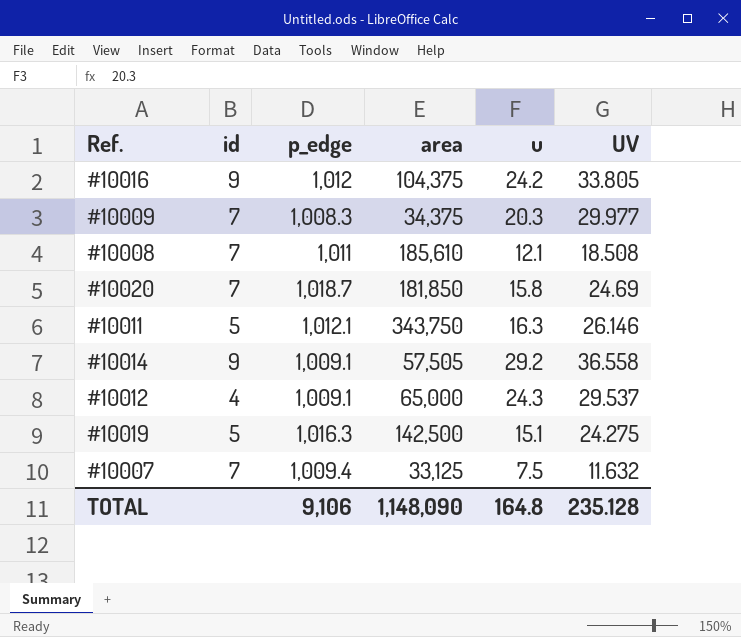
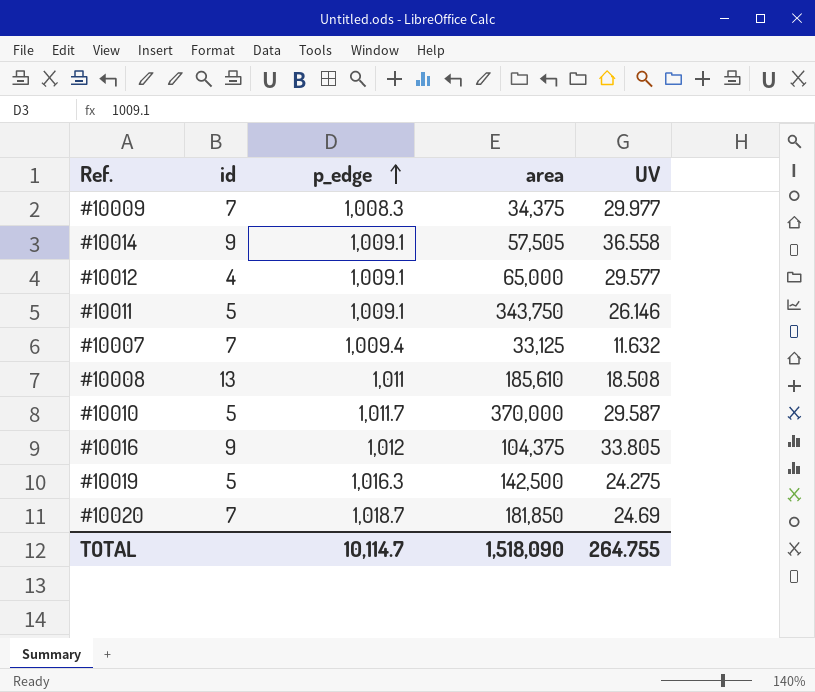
row order: none -> p_edge ascending
column u | position: 5 -> none
#10012 | UV: 29.537 -> 29.577
#10011 | p_edge: 1,012.1 -> 1,009.1
#10008 | id: 7 -> 13
row #10010: none -> 5 | 1,011.7 | 370,000 | 29.587
TOTAL | p_edge: 9,106 -> 10,114.7
TOTAL | area: 1,148,090 -> 1,518,090
TOTAL | UV: 235.128 -> 264.755

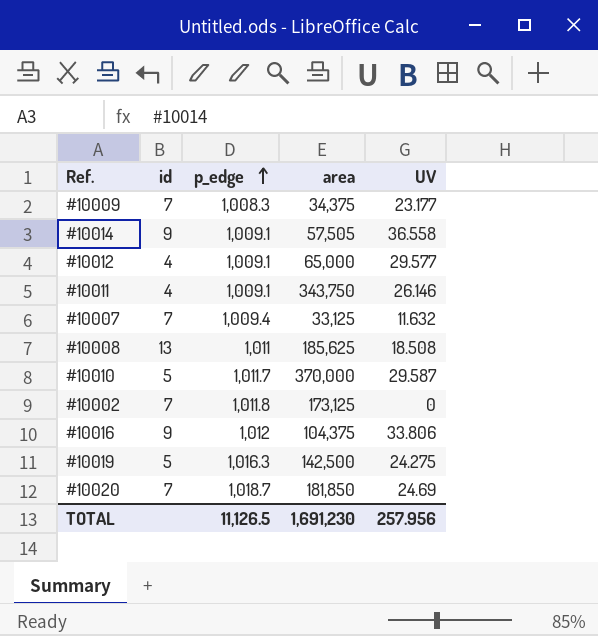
#10009 | UV: 29.977 -> 23.177
#10011 | id: 5 -> 4
#10008 | area: 185,610 -> 185,625
row #10002: none -> 7 | 1,011.8 | 173,125 | 0
#10016 | UV: 33.805 -> 33.806
TOTAL | p_edge: 10,114.7 -> 11,126.5
TOTAL | area: 1,518,090 -> 1,691,230
TOTAL | UV: 264.755 -> 257.956

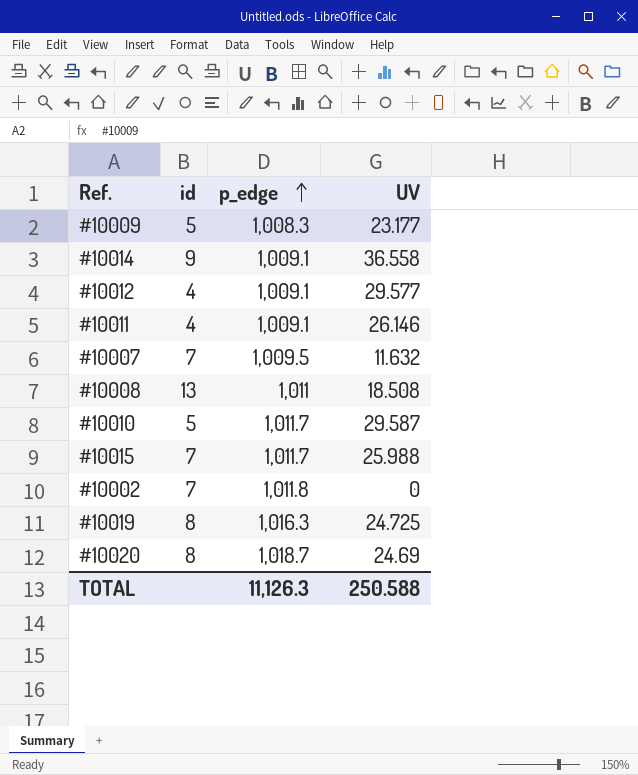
column area | position: 4 -> none
row #10016: 9 | 1,012 | 104,375 | 33.806 -> none
#10009 | id: 7 -> 5
#10007 | p_edge: 1,009.4 -> 1,009.5
row #10015: none -> 7 | 1,011.7 | 25.988
#10019 | id: 5 -> 8
#10019 | UV: 24.275 -> 24.725
#10020 | id: 7 -> 8
TOTAL | p_edge: 11,126.5 -> 11,126.3
TOTAL | UV: 257.956 -> 250.588

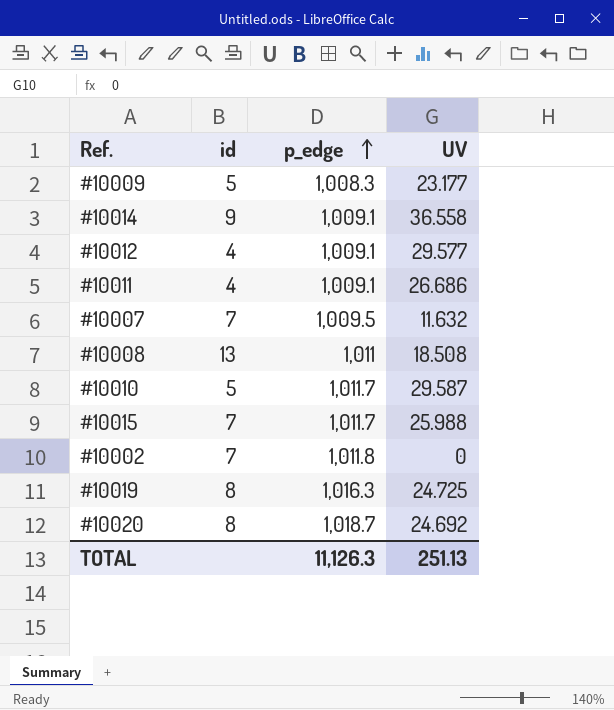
#10011 | UV: 26.146 -> 26.686
#10020 | UV: 24.69 -> 24.692
TOTAL | UV: 250.588 -> 251.13

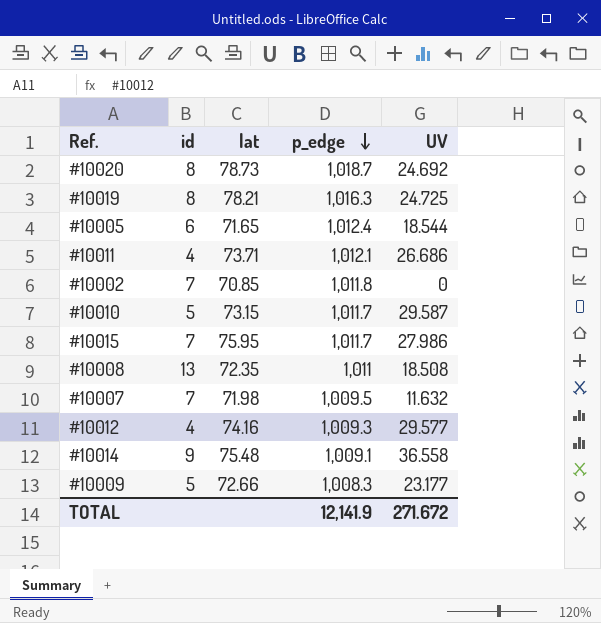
row order: p_edge ascending -> p_edge descending
column lat | position: none -> 3
row #10005: none -> 6 | 71.65 | 1,012.4 | 18.544
#10011 | p_edge: 1,009.1 -> 1,012.1
#10015 | UV: 25.988 -> 27.986
#10012 | p_edge: 1,009.1 -> 1,009.3
TOTAL | p_edge: 11,126.3 -> 12,141.9
TOTAL | UV: 251.13 -> 271.672

